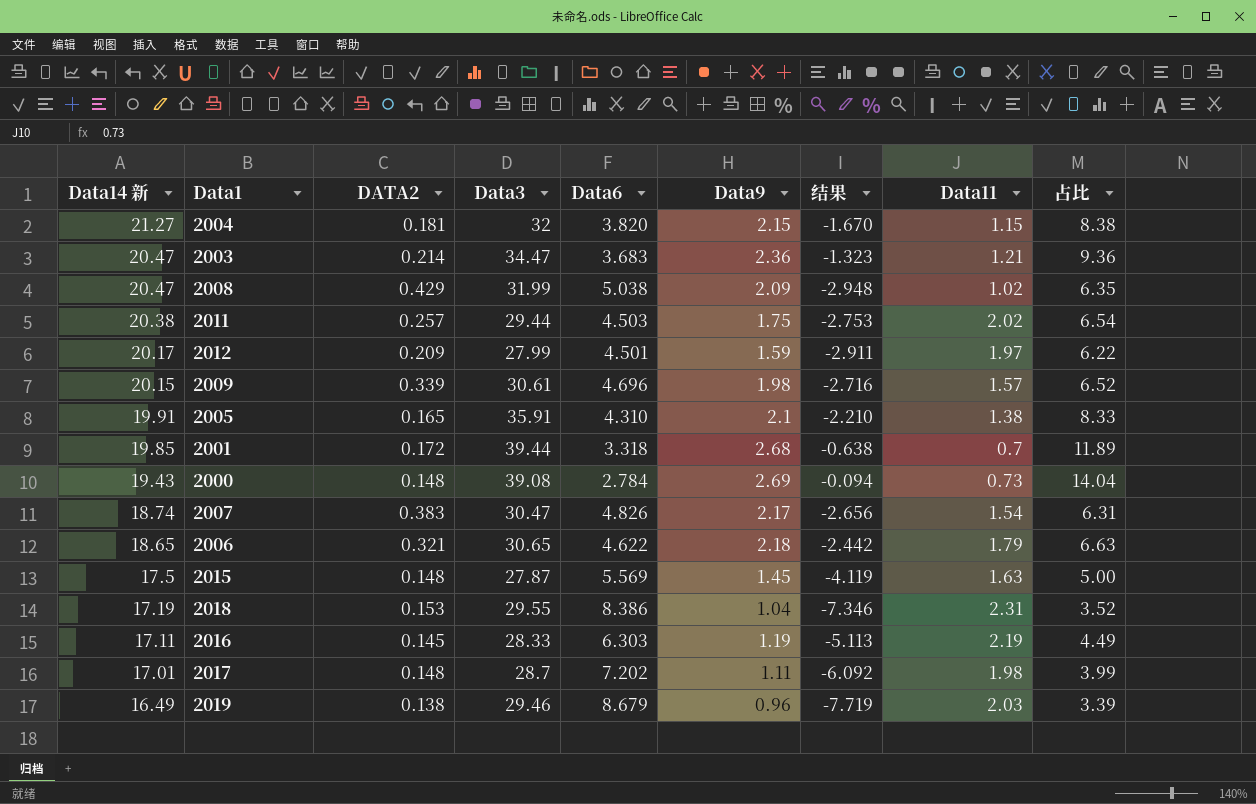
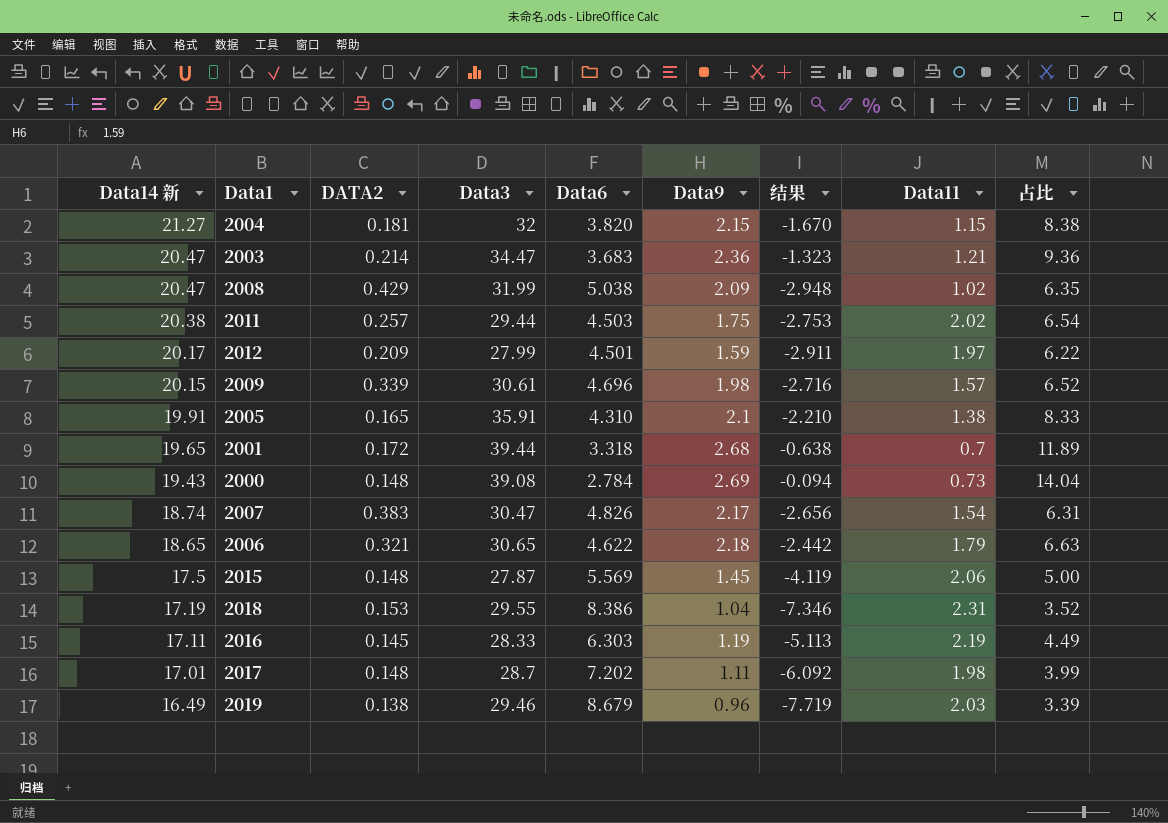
2001 | Data14 新: 19.85 -> 19.65
2015 | Data11: 1.63 -> 2.06

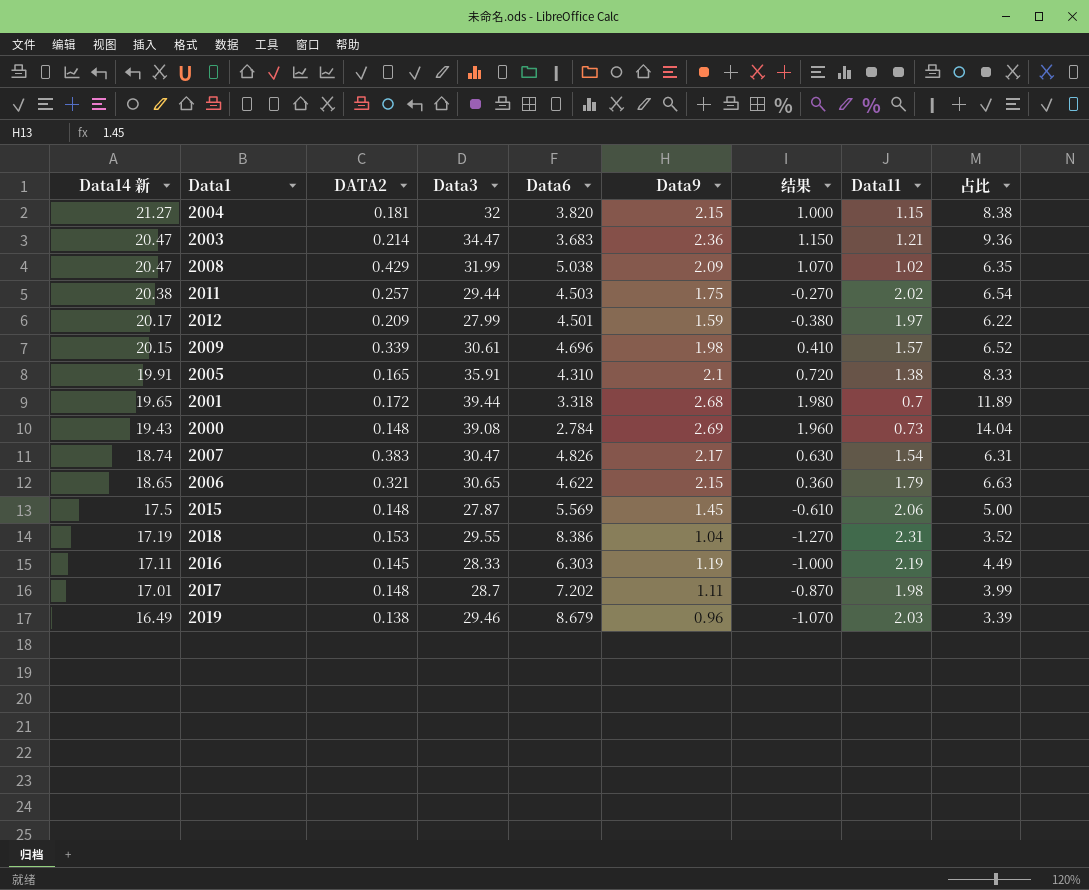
column 结果 | formula: [Data9] - [Data6] -> [Data9] - [Data11]
2006 | Data9: 2.18 -> 2.15

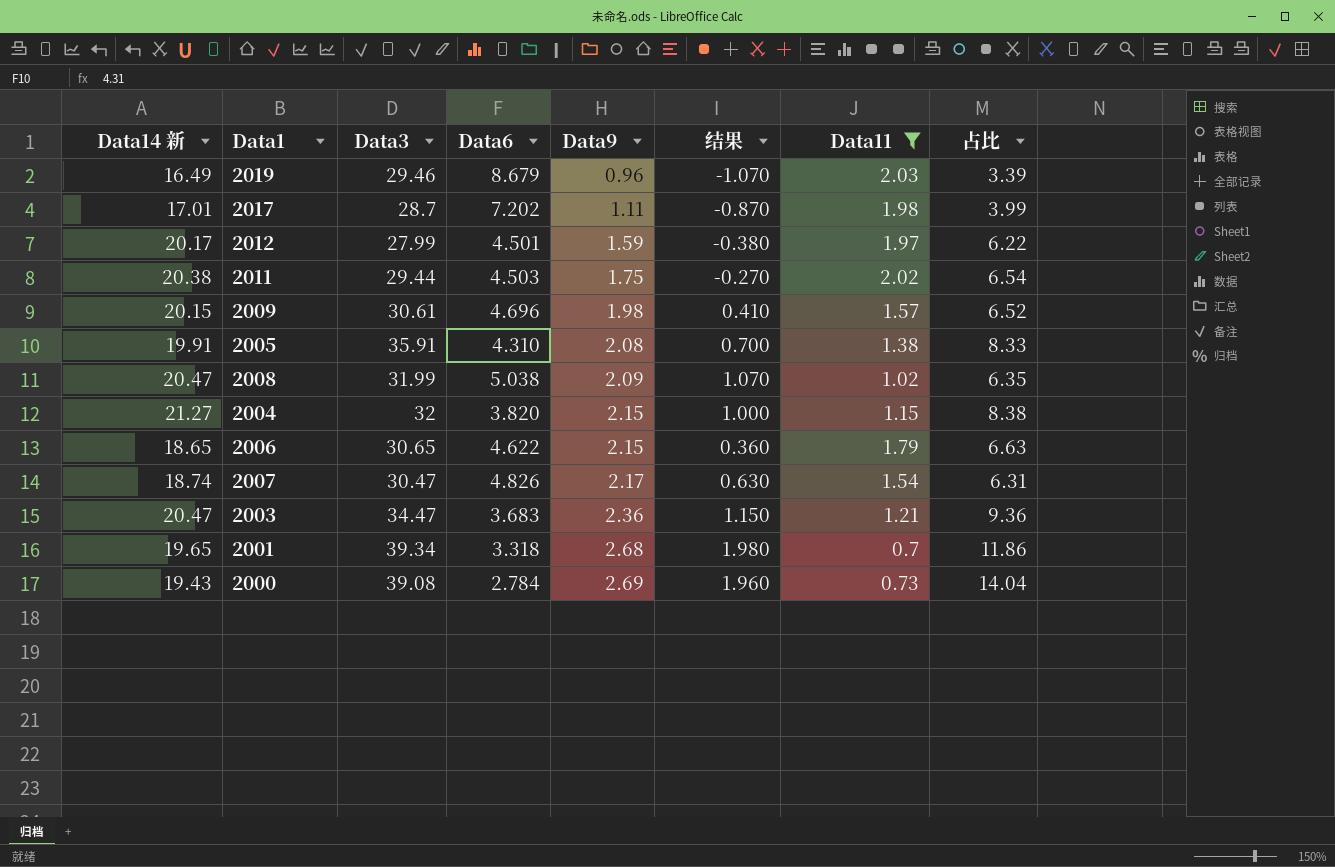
filter: none -> Data11 <= 2.03
row order: Data14 新 descending -> Data9 ascending
column DATA2 | position: 3 -> none
2005 | Data9: 2.1 -> 2.08
2005 | 结果: 0.720 -> 0.700
2001 | Data3: 39.44 -> 39.34
2001 | 占比: 11.89 -> 11.86

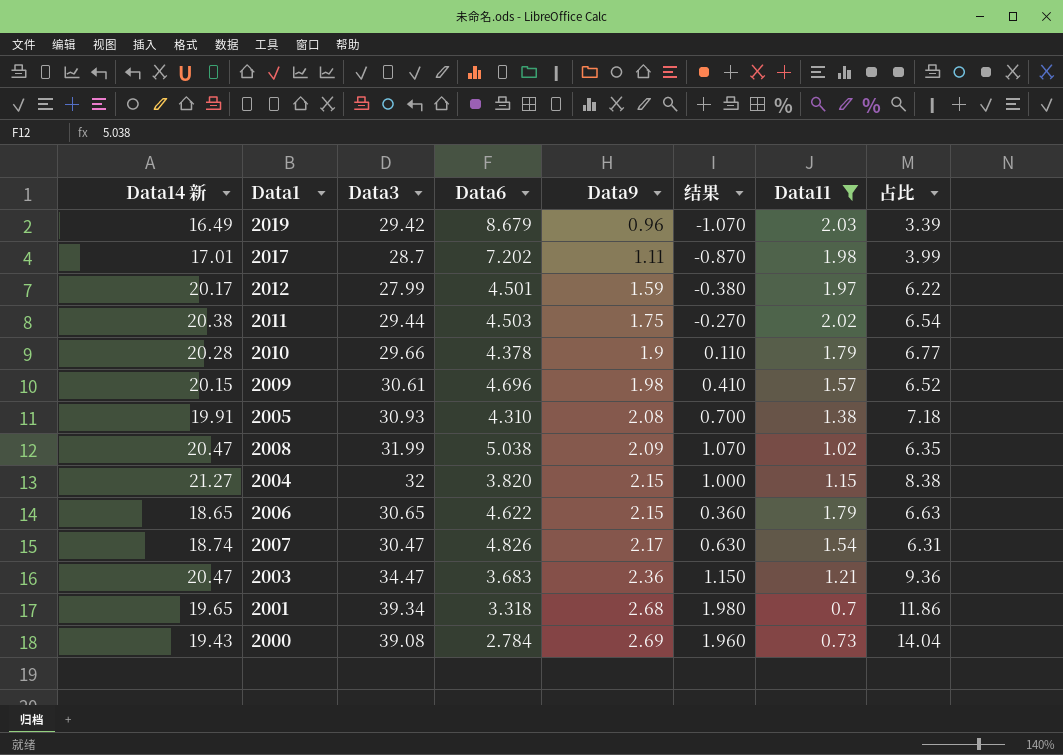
2019 | Data3: 29.46 -> 29.42
row 2010: none -> 20.28 | 29.66 | 4.378 | 1.9 | 0.110 | 1.79 | 6.77
2005 | Data3: 35.91 -> 30.93
2005 | 占比: 8.33 -> 7.18

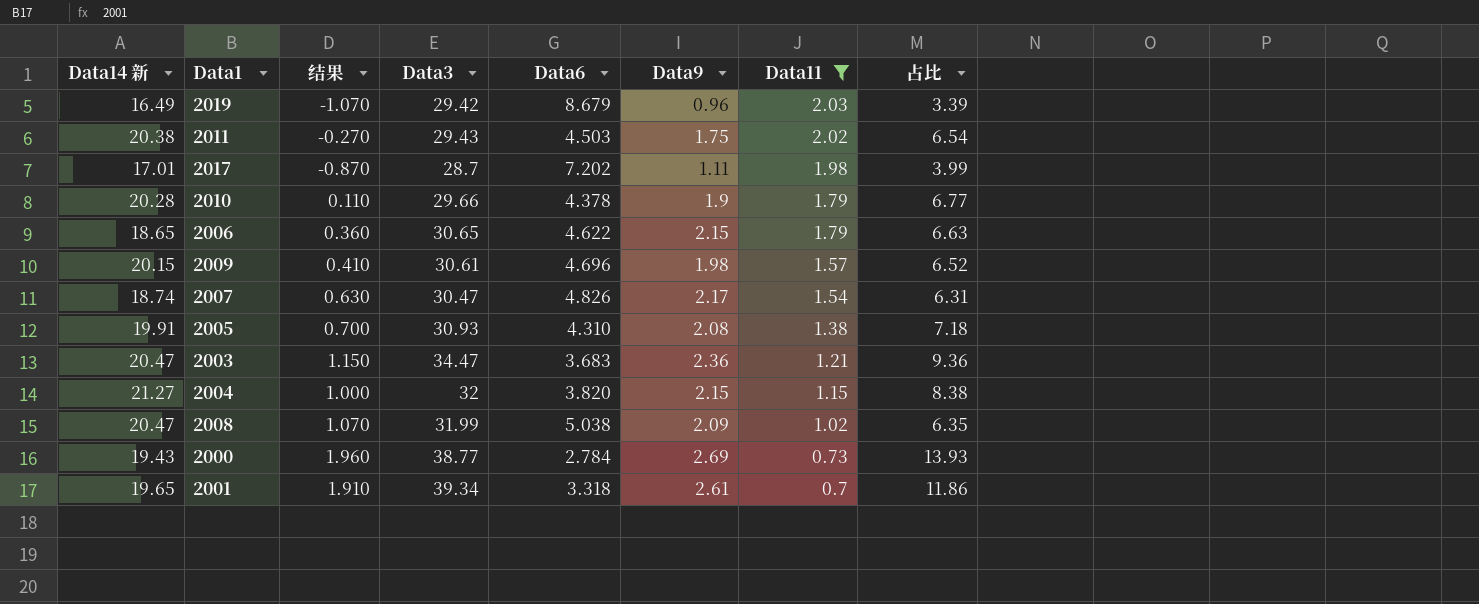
row order: Data9 ascending -> Data11 descending
column 结果 | position: 6 -> 3
row 2012: 20.17 | 27.99 | 4.501 | 1.59 | -0.380 | 1.97 | 6.22 -> none
2011 | Data3: 29.44 -> 29.43
2000 | Data3: 39.08 -> 38.77
2000 | 占比: 14.04 -> 13.93
2001 | 结果: 1.980 -> 1.910
2001 | Data9: 2.68 -> 2.61

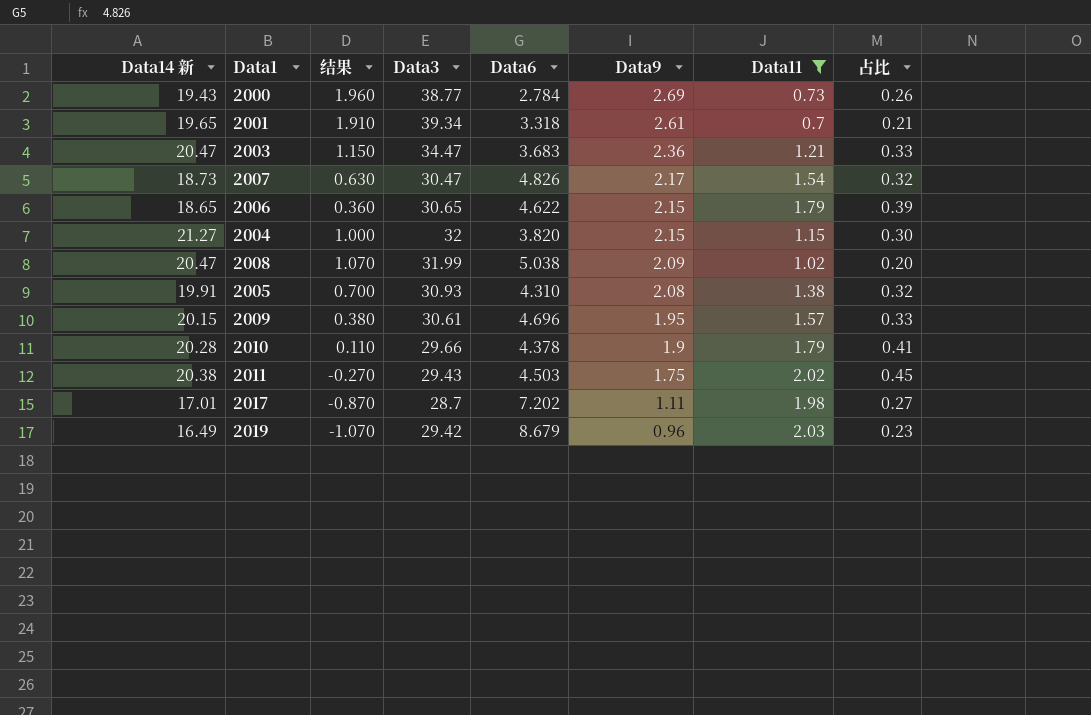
row order: Data11 descending -> Data9 descending
column 占比 | formula: [Data3] / [Data6] -> [Data11] / [Data6]
2007 | Data14 新: 18.74 -> 18.73
2009 | 结果: 0.410 -> 0.380
2009 | Data9: 1.98 -> 1.95

